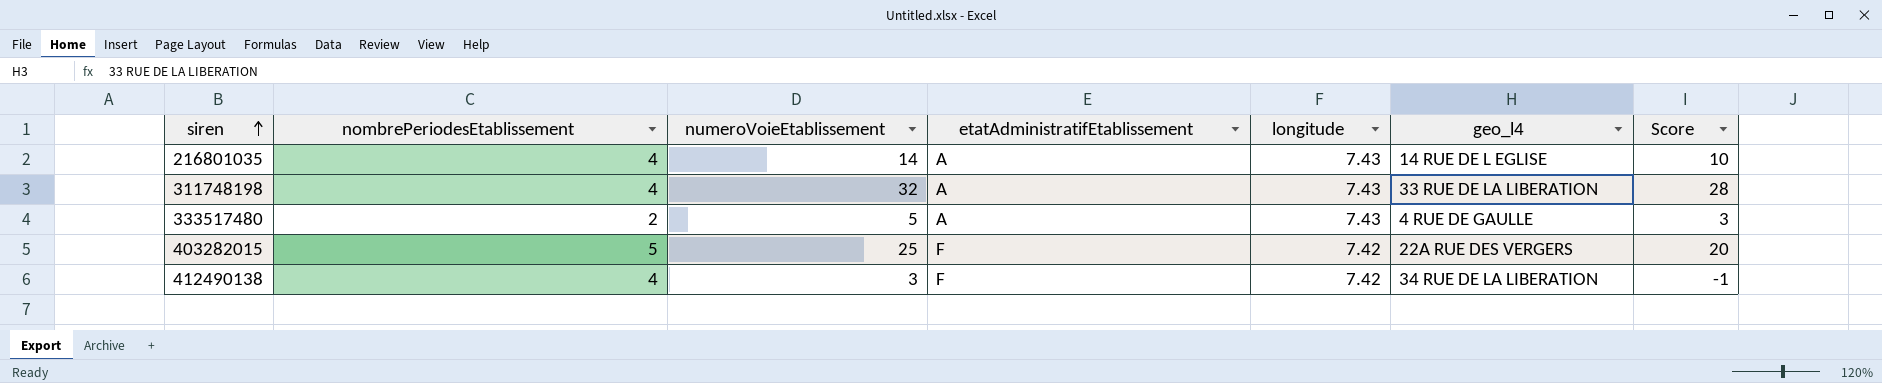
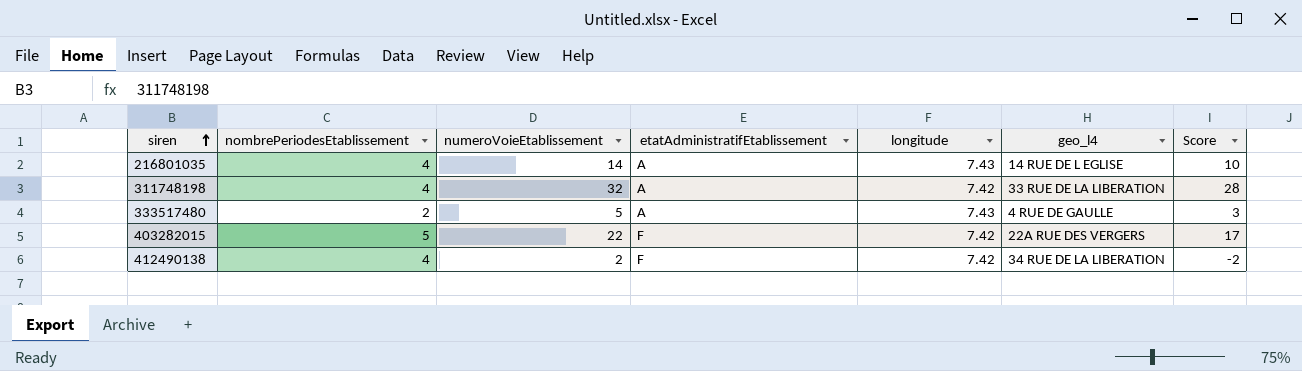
311748198 | longitude: 7.43 -> 7.42
403282015 | numeroVoieEtablissement: 25 -> 22
403282015 | Score: 20 -> 17
412490138 | numeroVoieEtablissement: 3 -> 2
412490138 | Score: -1 -> -2

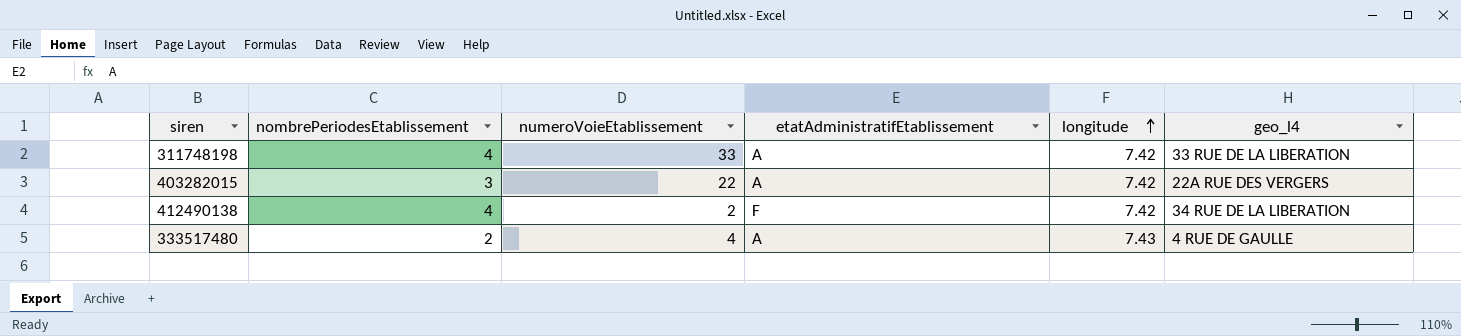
row order: siren ascending -> longitude ascending
column Score | formula: [numeroVoieEtablissement] - [nombrePeriodesEtablissement] -> none
row 216801035: 4 | 14 | A | 7.43 | 14 RUE DE L EGLISE | 10 -> none
311748198 | numeroVoieEtablissement: 32 -> 33
403282015 | nombrePeriodesEtablissement: 5 -> 3
403282015 | etatAdministratifEtablissement: F -> A
333517480 | numeroVoieEtablissement: 5 -> 4

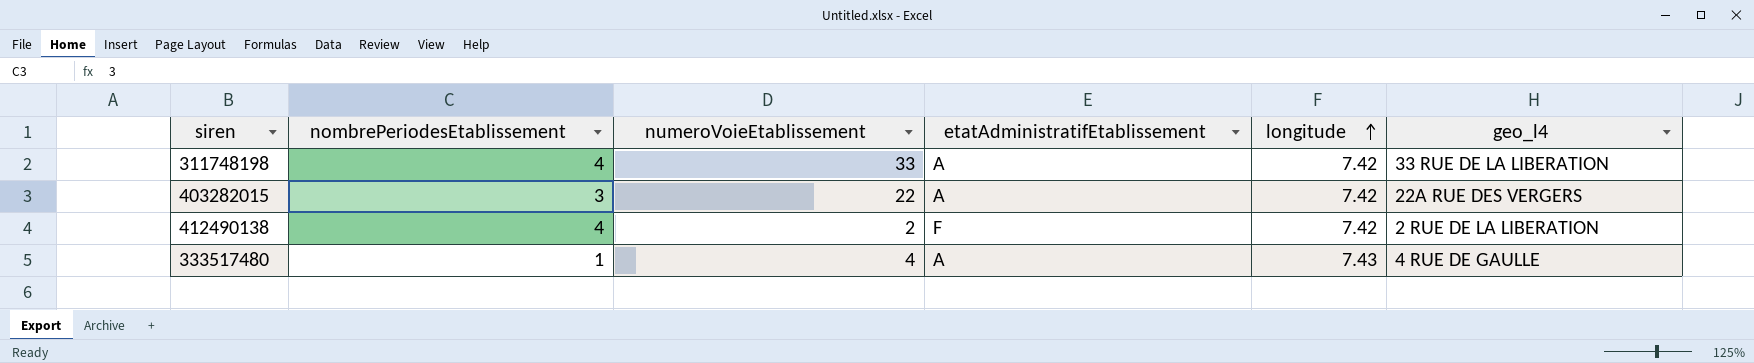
412490138 | geo_l4: 34 RUE DE LA LIBERATION -> 2 RUE DE LA LIBERATION
333517480 | nombrePeriodesEtablissement: 2 -> 1

